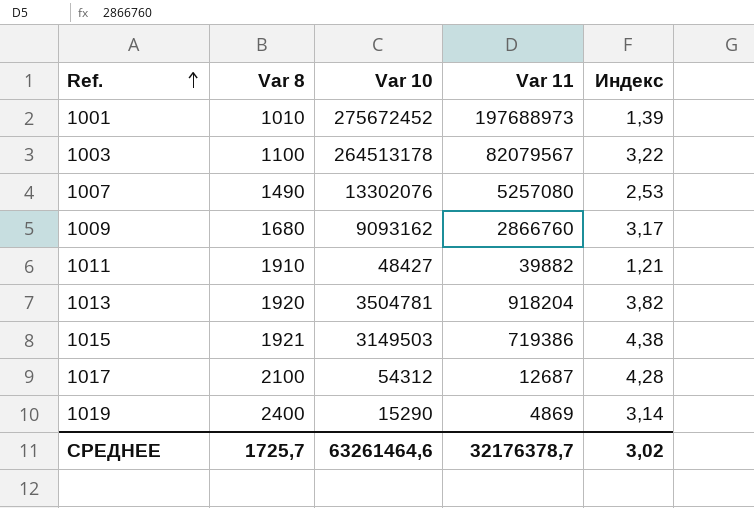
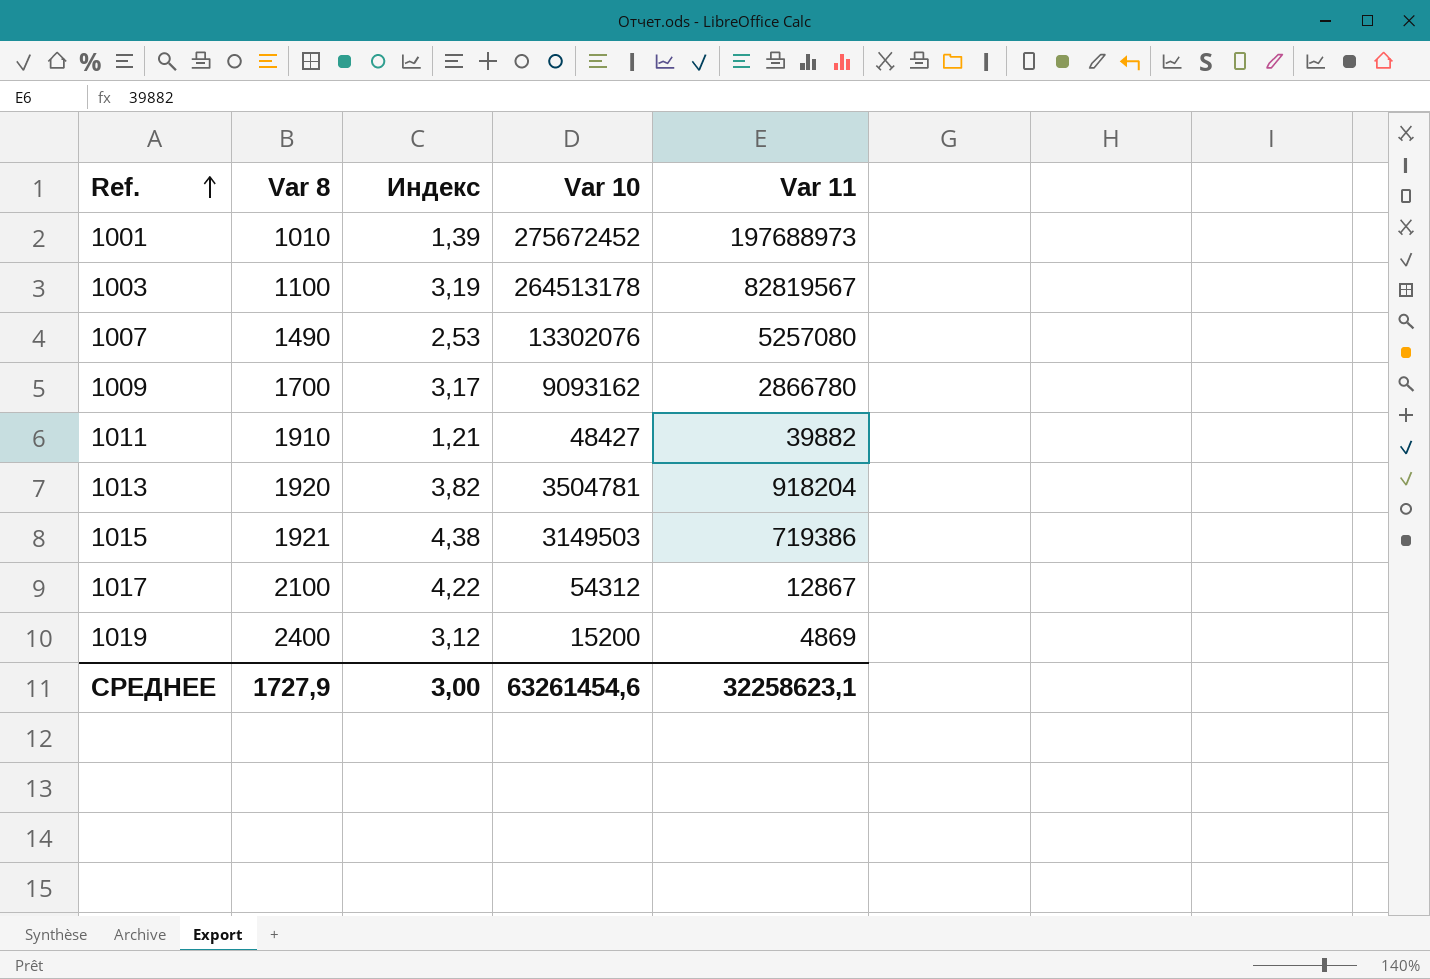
column Индекс | position: 5 -> 3
1003 | Индекс: 3,22 -> 3,19
1003 | Var 11: 82079567 -> 82819567
1009 | Var 8: 1680 -> 1700
1009 | Var 11: 2866760 -> 2866780
1017 | Индекс: 4,28 -> 4,22
1017 | Var 11: 12687 -> 12867
1019 | Индекс: 3,14 -> 3,12
1019 | Var 10: 15290 -> 15200
СРЕДНЕЕ | Var 8: 1725,7 -> 1727,9
СРЕДНЕЕ | Индекс: 3,02 -> 3,00
СРЕДНЕЕ | Var 10: 63261464,6 -> 63261454,6
СРЕДНЕЕ | Var 11: 32176378,7 -> 32258623,1

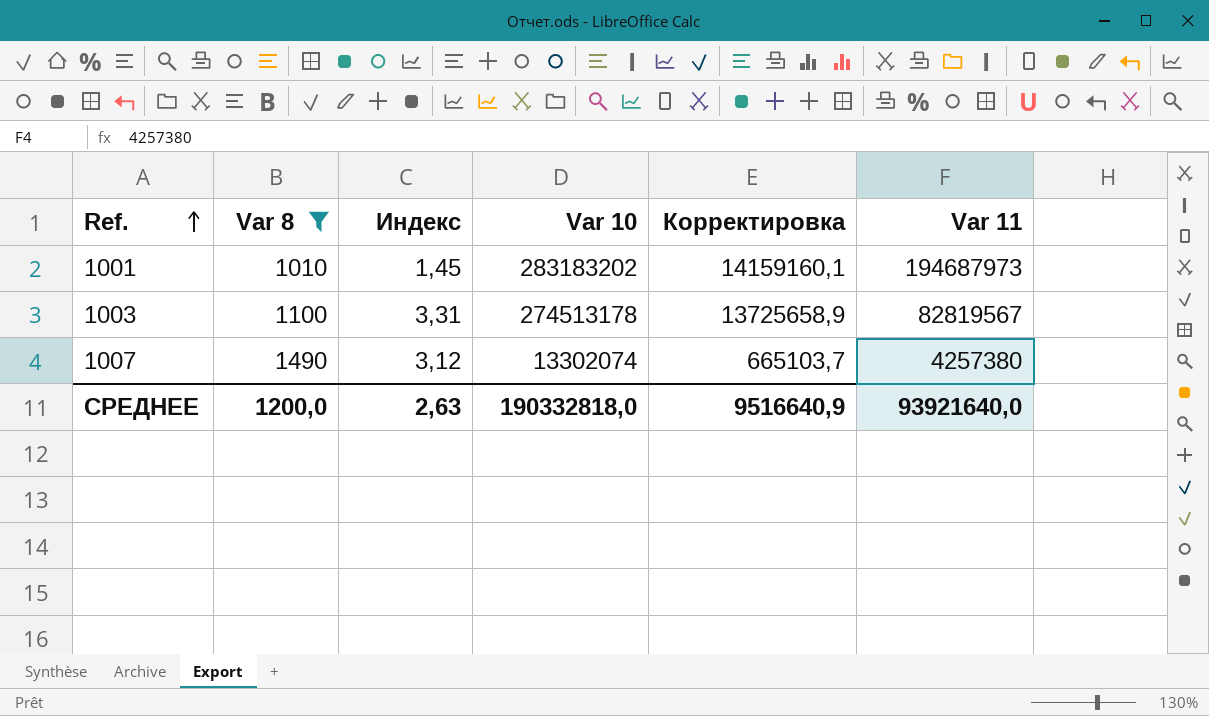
filter: none -> Var 8 <= 1490
column Корректировка | formula: none -> [Var 10] * 0,05
1001 | Индекс: 1,39 -> 1,45
1001 | Var 10: 275672452 -> 283183202
1001 | Var 11: 197688973 -> 194687973
1003 | Индекс: 3,19 -> 3,31
1003 | Var 10: 264513178 -> 274513178
1007 | Индекс: 2,53 -> 3,12
1007 | Var 10: 13302076 -> 13302074
1007 | Var 11: 5257080 -> 4257380
СРЕДНЕЕ | Var 8: 1727,9 -> 1200,0
СРЕДНЕЕ | Индекс: 3,00 -> 2,63
СРЕДНЕЕ | Var 10: 63261454,6 -> 190332818,0
СРЕДНЕЕ | Var 11: 32258623,1 -> 93921640,0

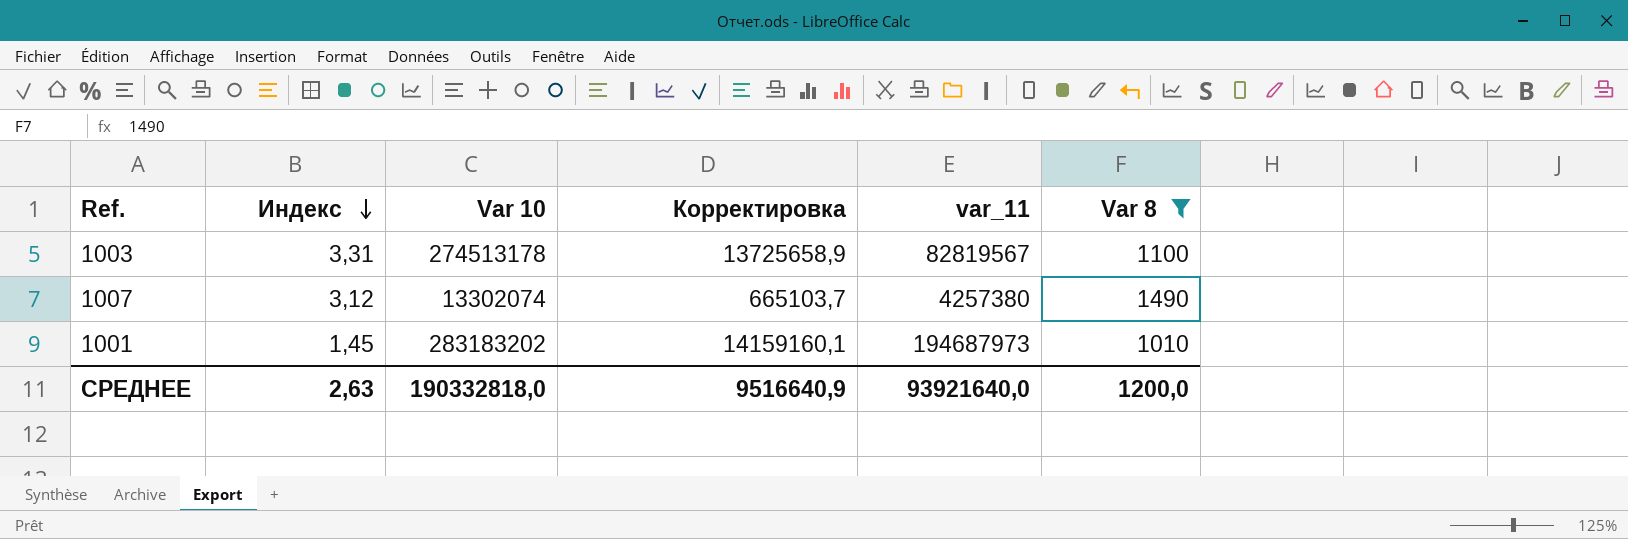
row order: Ref. ascending -> Индекс descending
column name: Var 11 -> var_11
column Var 8 | position: 2 -> 6

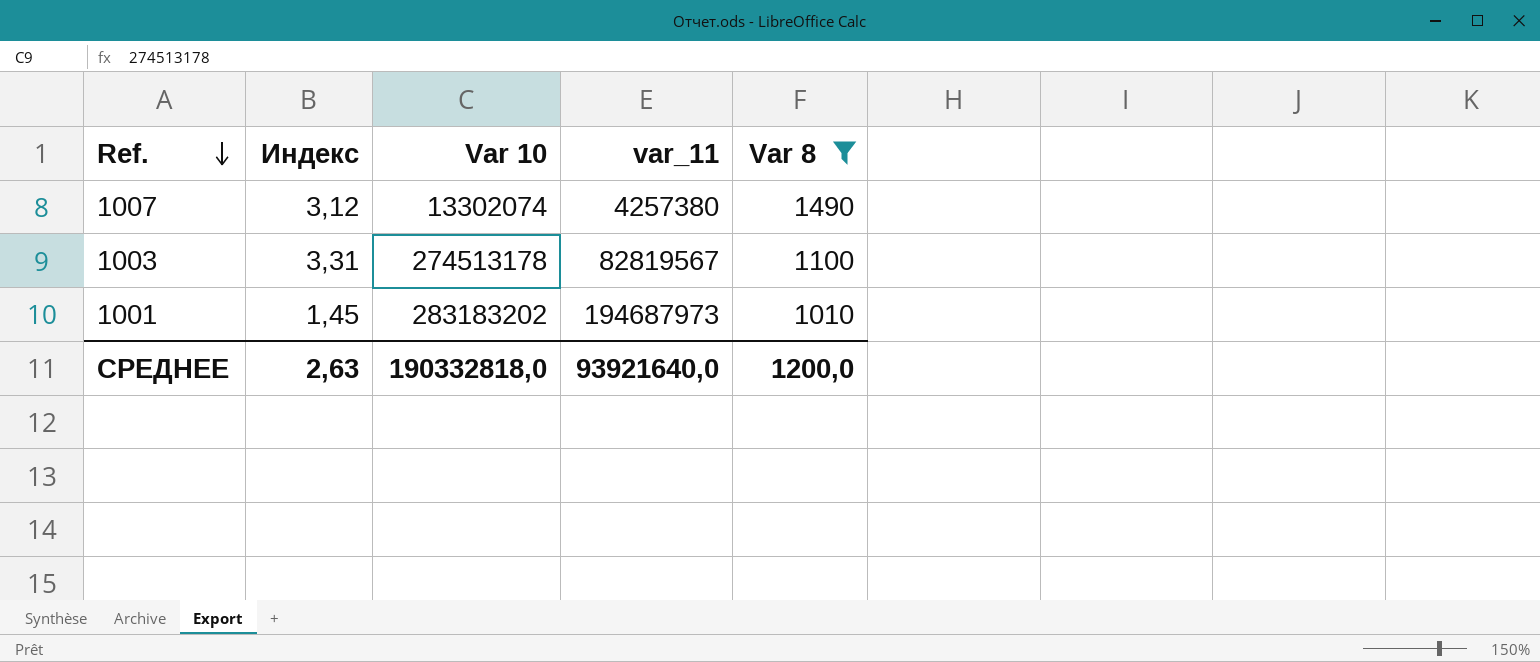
row order: Индекс descending -> Ref. descending
column Корректировка | formula: [Var 10] * 0,05 -> none

